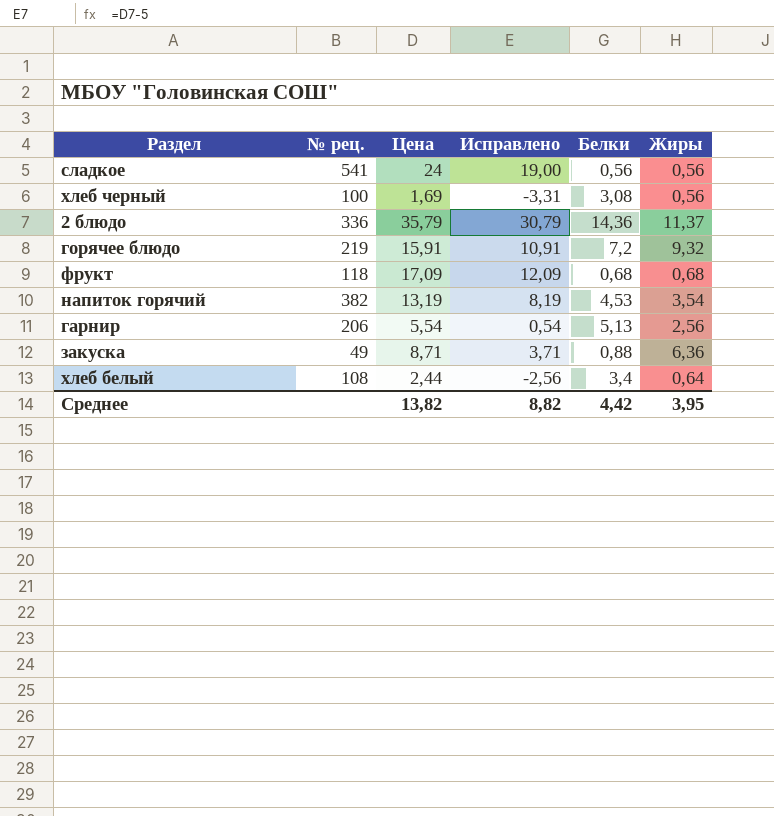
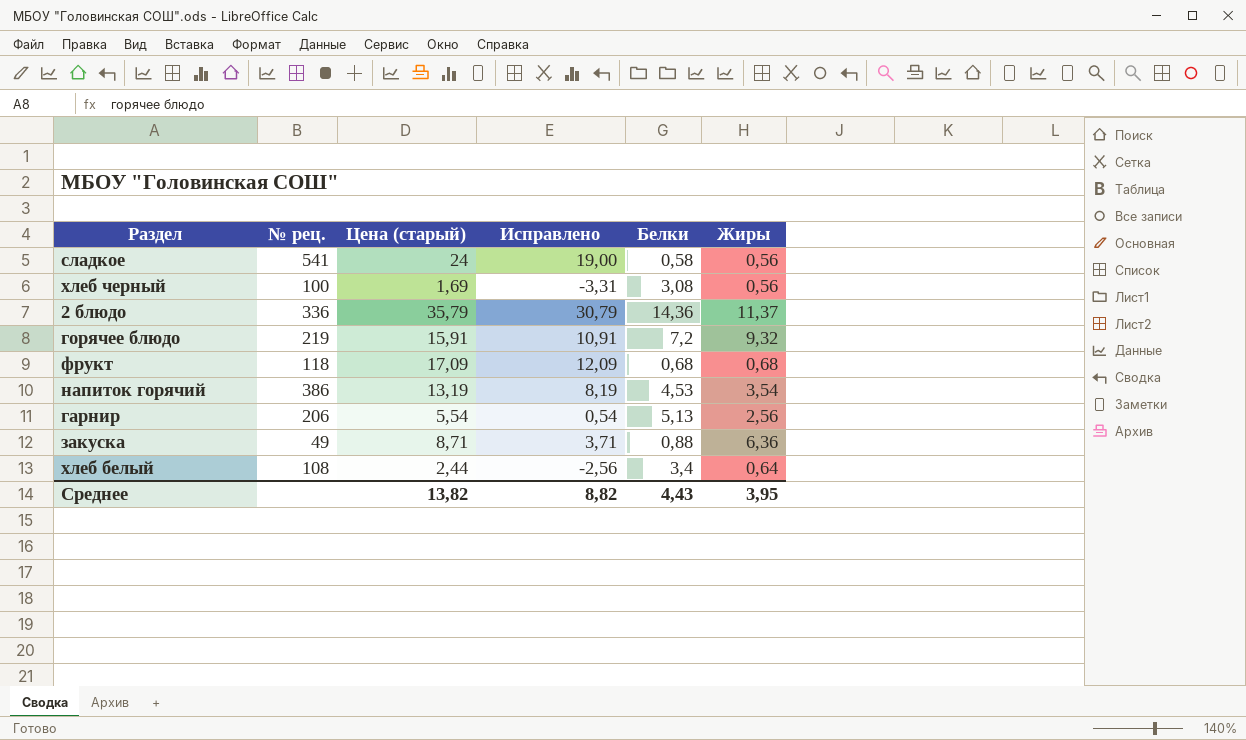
column name: Цена -> Цена (старый)
сладкое | Белки: 0,56 -> 0,58
напиток горячий | № рец.: 382 -> 386
Среднее | Белки: 4,42 -> 4,43

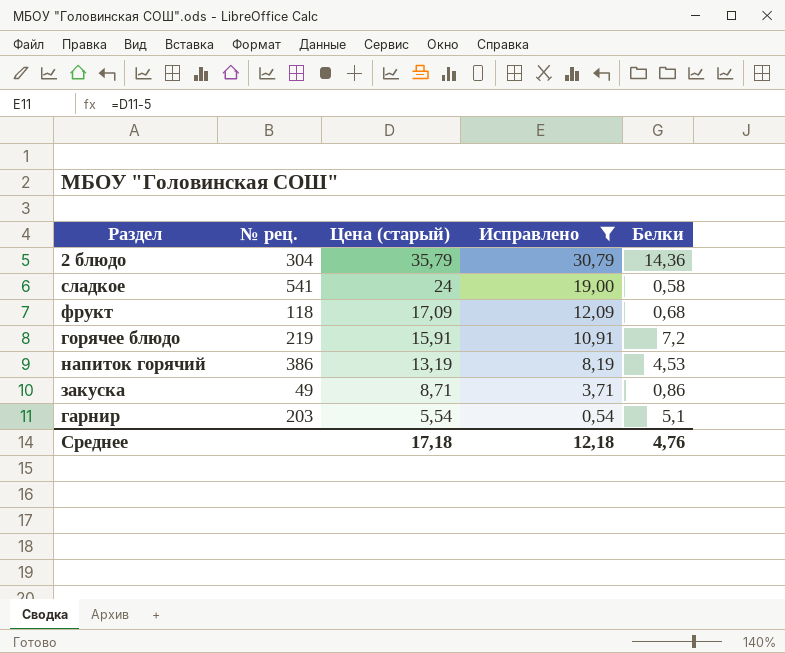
filter: none -> Исправлено >= 0,54
row order: none -> Цена (старый) descending
column Жиры | position: 6 -> none
2 блюдо | № рец.: 336 -> 304
закуска | Белки: 0,88 -> 0,86
гарнир | № рец.: 206 -> 203
гарнир | Белки: 5,13 -> 5,1
Среднее | Цена (старый): 13,82 -> 17,18
Среднее | Исправлено: 8,82 -> 12,18
Среднее | Белки: 4,43 -> 4,76

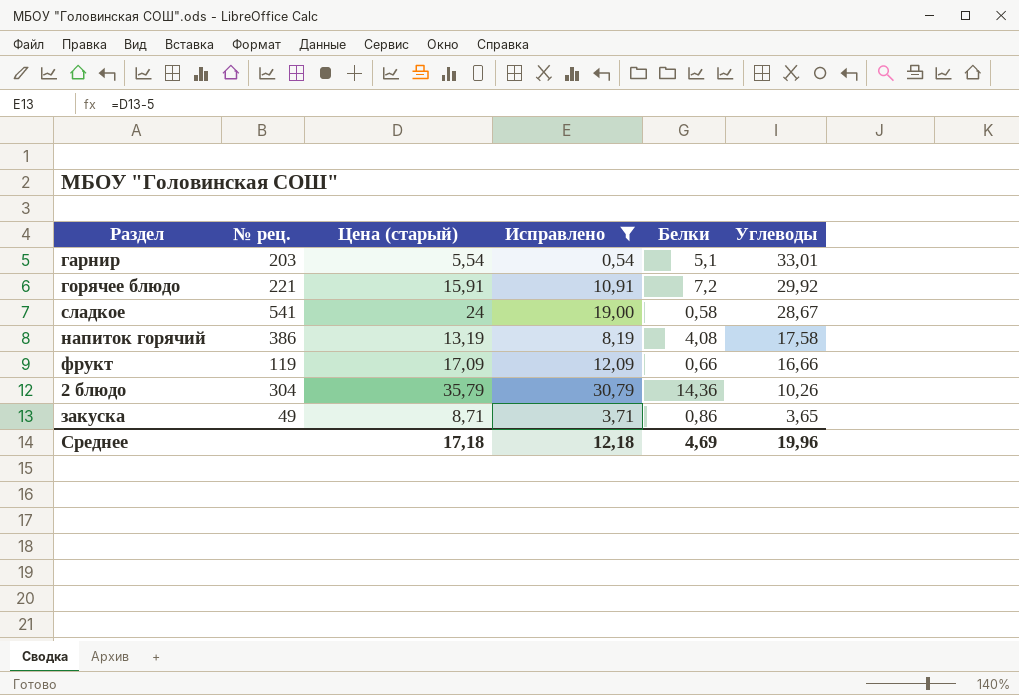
row order: Цена (старый) descending -> Углеводы descending
column Углеводы | position: none -> 6
горячее блюдо | № рец.: 219 -> 221
напиток горячий | Белки: 4,53 -> 4,08
фрукт | № рец.: 118 -> 119
фрукт | Белки: 0,68 -> 0,66
Среднее | Белки: 4,76 -> 4,69

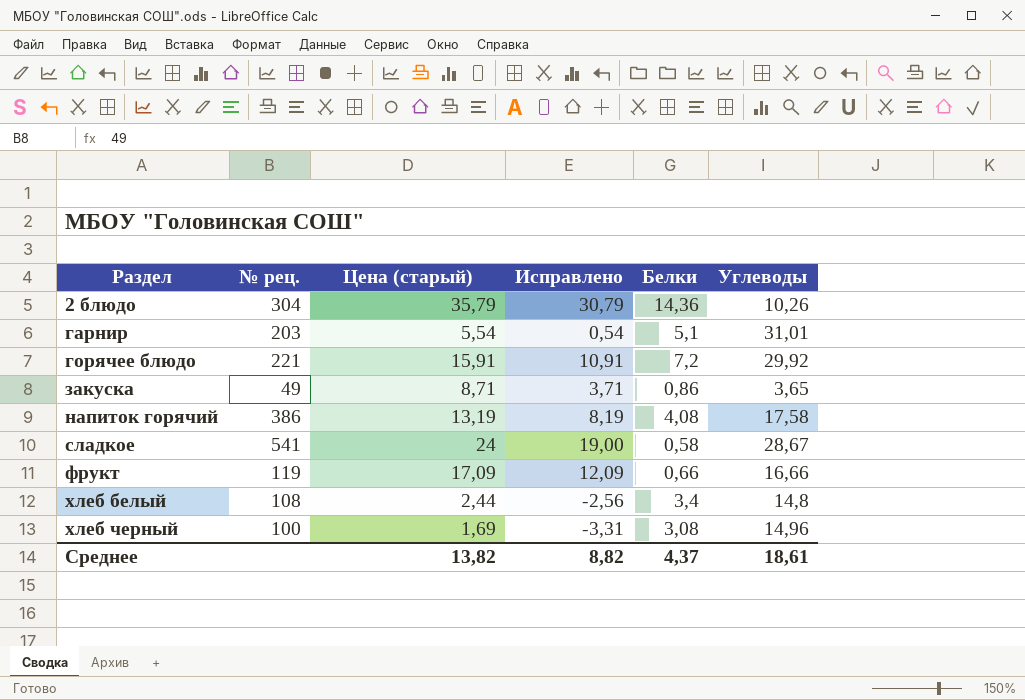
filter: Исправлено >= 0,54 -> none
row order: Углеводы descending -> Раздел ascending
гарнир | Углеводы: 33,01 -> 31,01
Среднее | Цена (старый): 17,18 -> 13,82
Среднее | Исправлено: 12,18 -> 8,82
Среднее | Белки: 4,69 -> 4,37
Среднее | Углеводы: 19,96 -> 18,61

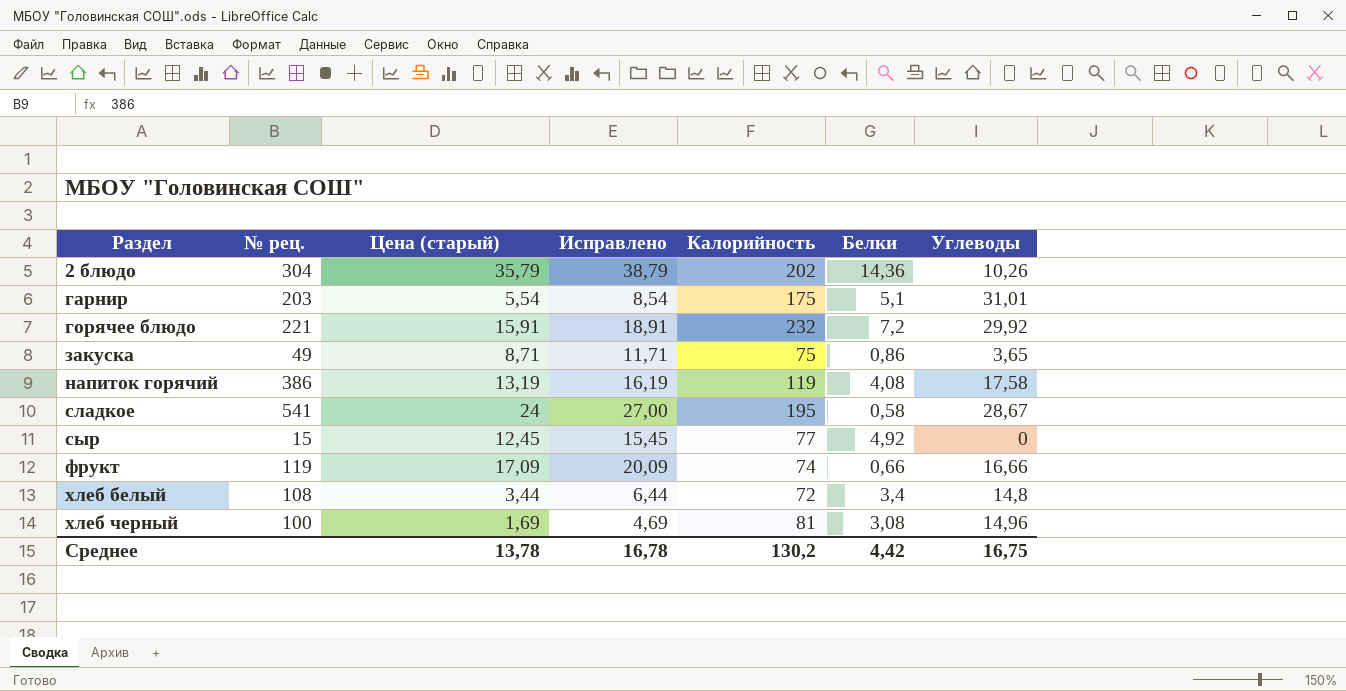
column Исправлено | formula: [Цена (старый)] - 5 -> [Цена (старый)] + 3
column Калорийность | position: none -> 5
row сыр: none -> 15 | 12,45 | 15,45 | 77 | 4,92 | 0
хлеб белый | Цена (старый): 2,44 -> 3,44
Среднее | Цена (старый): 13,82 -> 13,78
Среднее | Исправлено: 8,82 -> 16,78
Среднее | Белки: 4,37 -> 4,42
Среднее | Углеводы: 18,61 -> 16,75

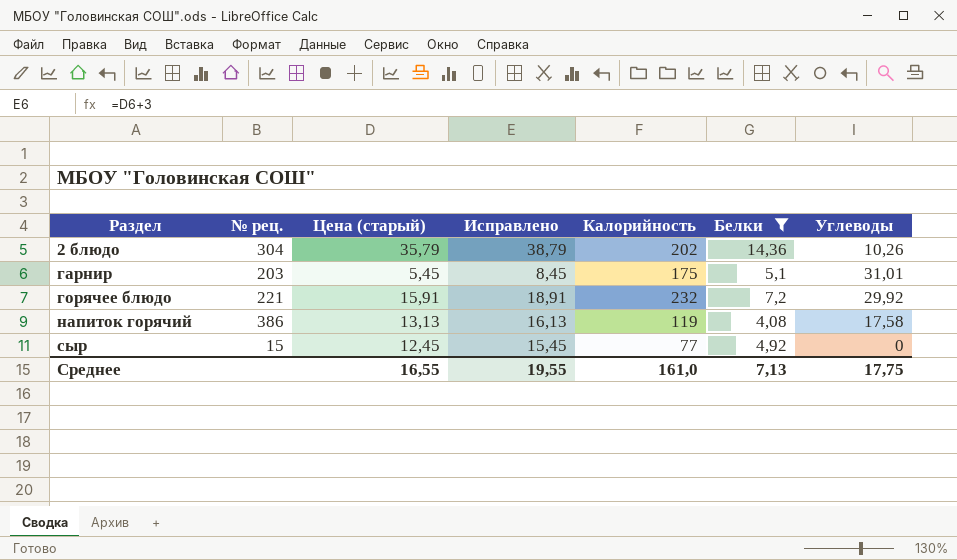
filter: none -> Белки >= 4,08
гарнир | Цена (старый): 5,54 -> 5,45
гарнир | Исправлено: 8,54 -> 8,45
напиток горячий | Цена (старый): 13,19 -> 13,13
напиток горячий | Исправлено: 16,19 -> 16,13
Среднее | Цена (старый): 13,78 -> 16,55
Среднее | Исправлено: 16,78 -> 19,55
Среднее | Калорийность: 130,2 -> 161,0
Среднее | Белки: 4,42 -> 7,13
Среднее | Углеводы: 16,75 -> 17,75

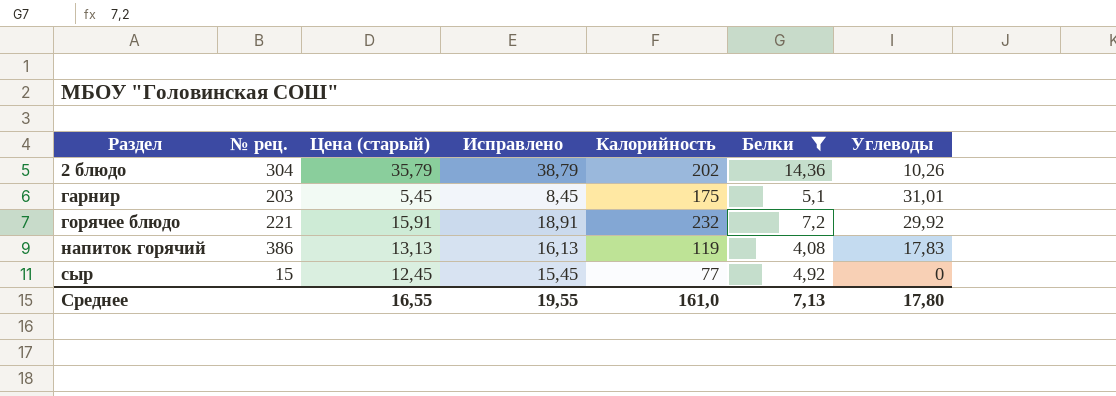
напиток горячий | Углеводы: 17,58 -> 17,83
Среднее | Углеводы: 17,75 -> 17,80

